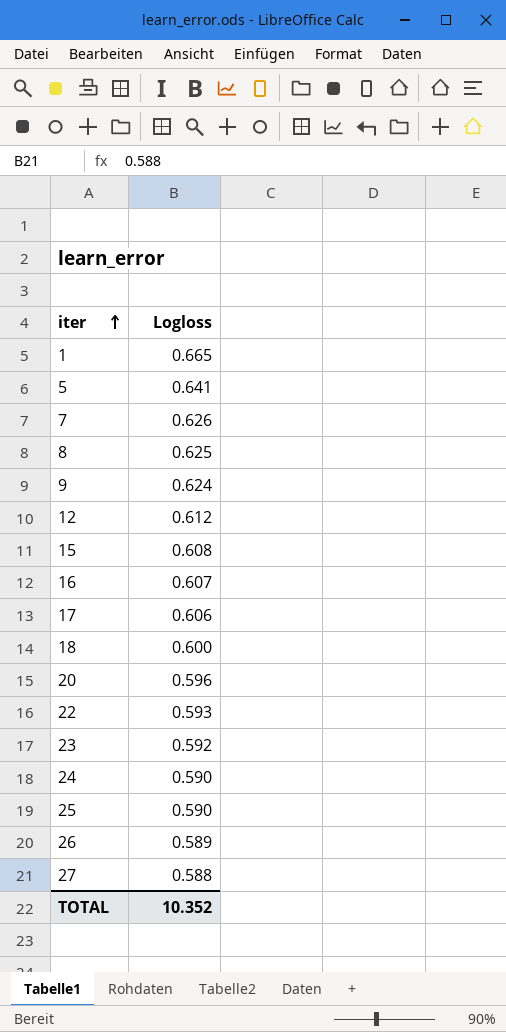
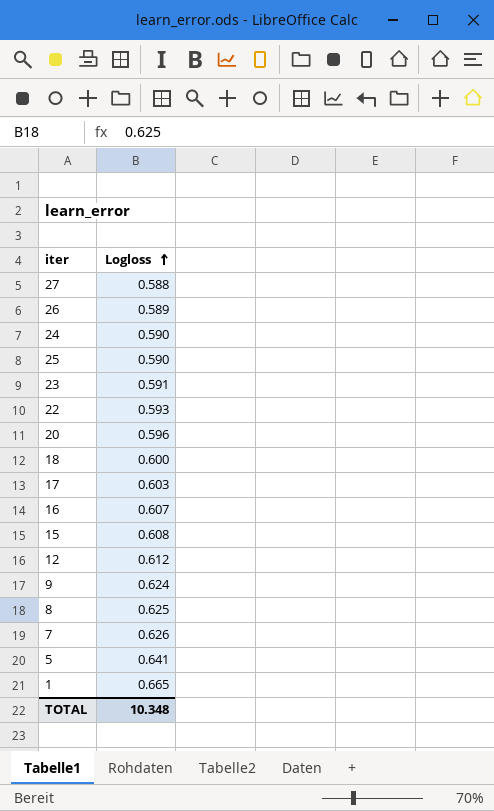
row order: iter ascending -> Logloss ascending
23 | Logloss: 0.592 -> 0.591
17 | Logloss: 0.606 -> 0.603
TOTAL | Logloss: 10.352 -> 10.348

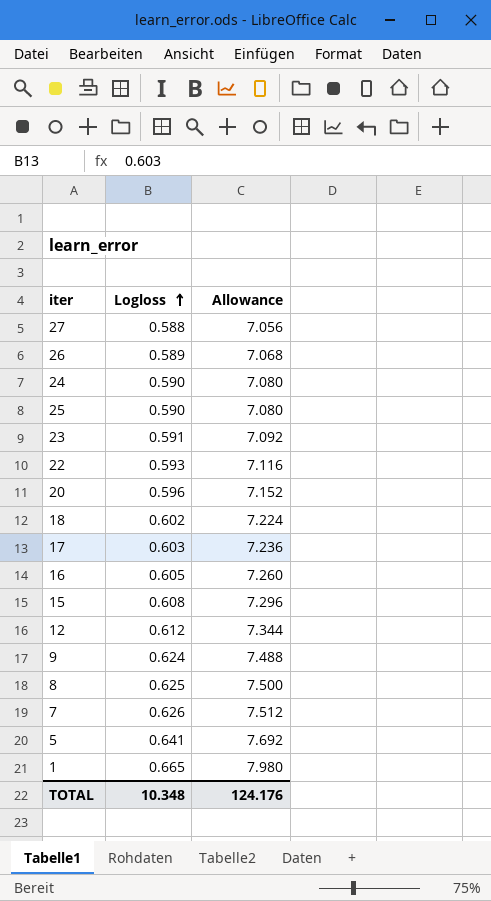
column Allowance | formula: none -> [Logloss] * 12
18 | Logloss: 0.600 -> 0.602
16 | Logloss: 0.607 -> 0.605

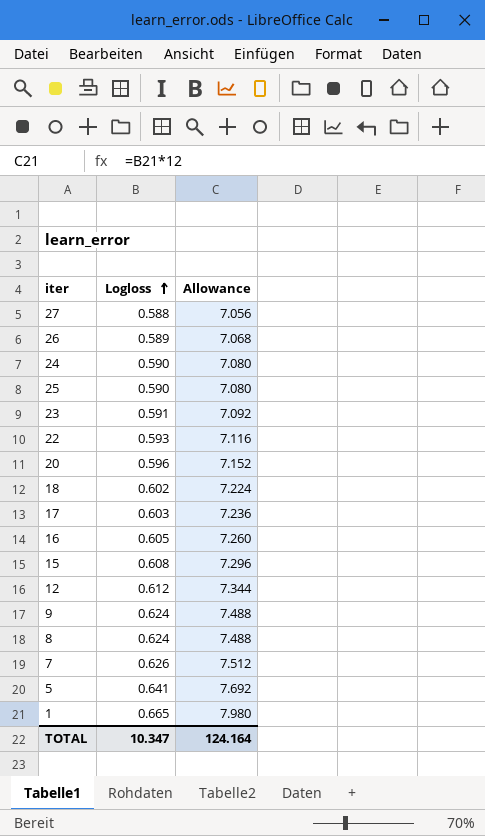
8 | Logloss: 0.625 -> 0.624
8 | Allowance: 7.500 -> 7.488
TOTAL | Logloss: 10.348 -> 10.347
TOTAL | Allowance: 124.176 -> 124.164

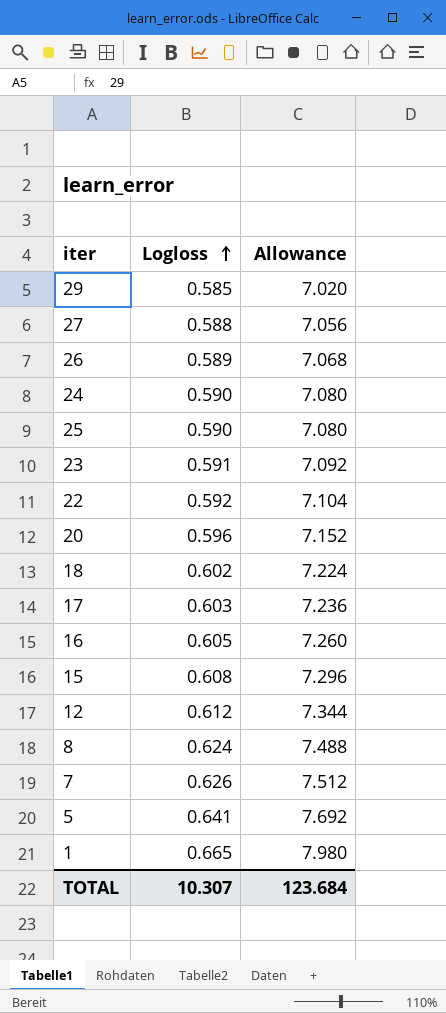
row 9: 0.624 | 7.488 -> none
row 29: none -> 0.585 | 7.020
22 | Logloss: 0.593 -> 0.592
22 | Allowance: 7.116 -> 7.104
TOTAL | Logloss: 10.347 -> 10.307
TOTAL | Allowance: 124.164 -> 123.684

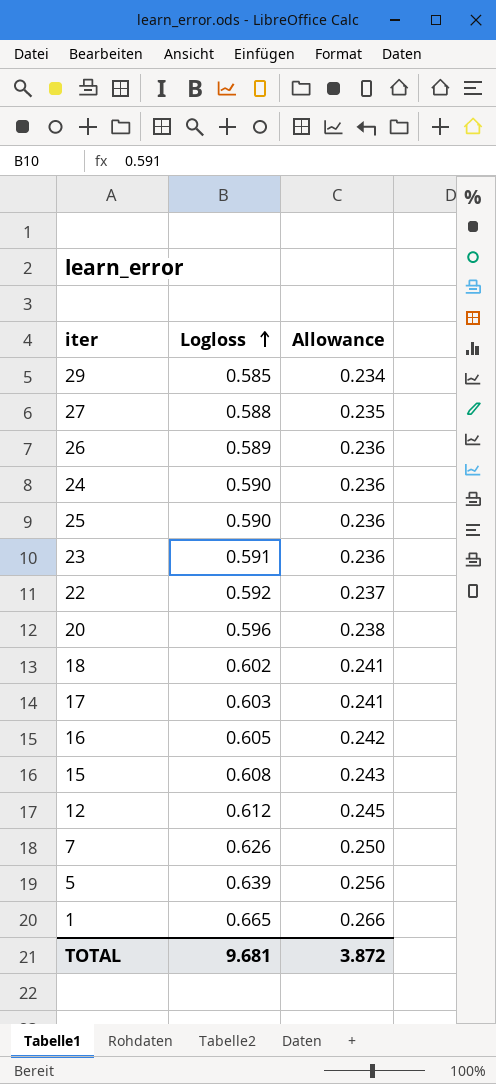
column Allowance | formula: [Logloss] * 12 -> [Logloss] * 0.4
row 8: 0.624 | 7.488 -> none
5 | Logloss: 0.641 -> 0.639
TOTAL | Logloss: 10.307 -> 9.681
TOTAL | Allowance: 123.684 -> 3.872

